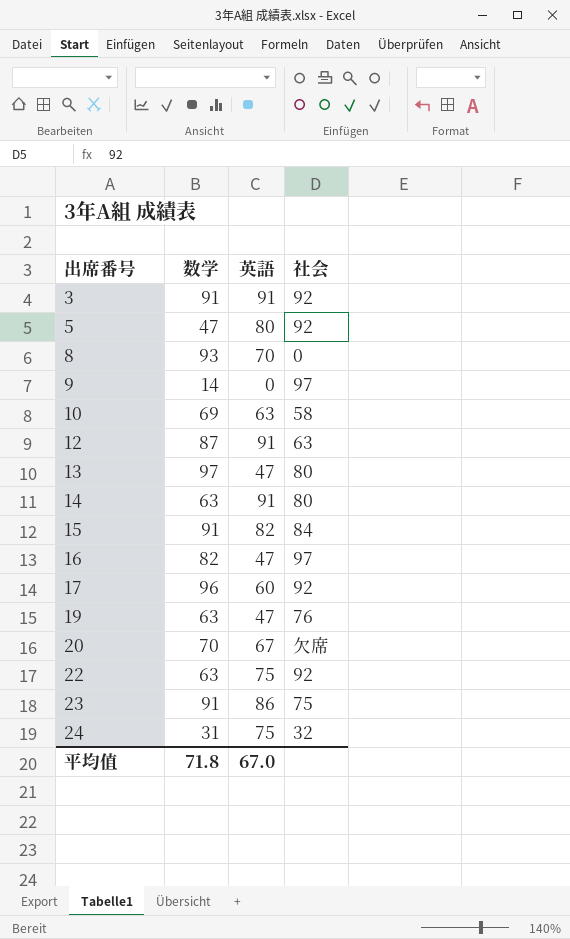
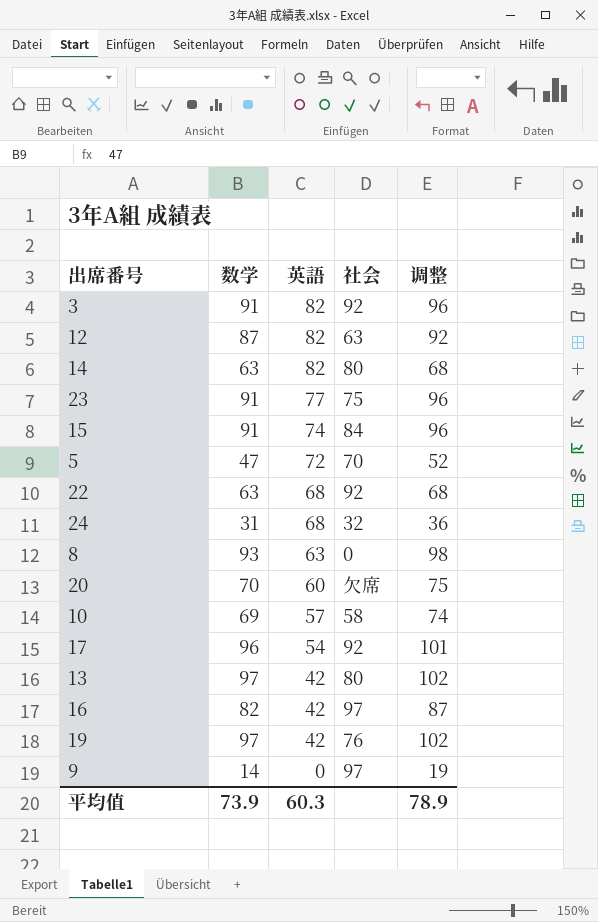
row order: 出席番号 ascending -> 英語 descending
column 调整 | formula: none -> [数学] + 5
3 | 英語: 91 -> 82
12 | 英語: 91 -> 82
14 | 英語: 91 -> 82
23 | 英語: 86 -> 77
15 | 英語: 82 -> 74
5 | 英語: 80 -> 72
5 | 社会: 92 -> 70
22 | 英語: 75 -> 68
24 | 英語: 75 -> 68
8 | 英語: 70 -> 63
20 | 英語: 67 -> 60
10 | 英語: 63 -> 57
17 | 英語: 60 -> 54
13 | 英語: 47 -> 42
16 | 英語: 47 -> 42
19 | 数学: 63 -> 97
19 | 英語: 47 -> 42
平均值 | 数学: 71.8 -> 73.9
平均值 | 英語: 67.0 -> 60.3

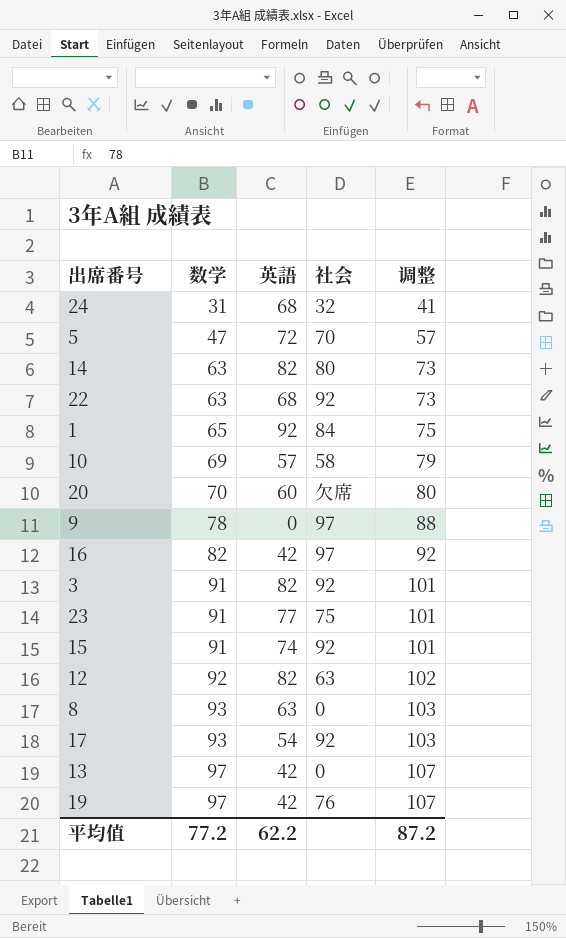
row order: 英語 descending -> 数学 ascending
column 调整 | formula: [数学] + 5 -> [数学] + 10
row 1: none -> 65 | 92 | 84 | 75
9 | 数学: 14 -> 78
15 | 社会: 84 -> 92
12 | 数学: 87 -> 92
17 | 数学: 96 -> 93
13 | 社会: 80 -> 0
平均值 | 数学: 73.9 -> 77.2
平均值 | 英語: 60.3 -> 62.2
平均值 | 调整: 78.9 -> 87.2

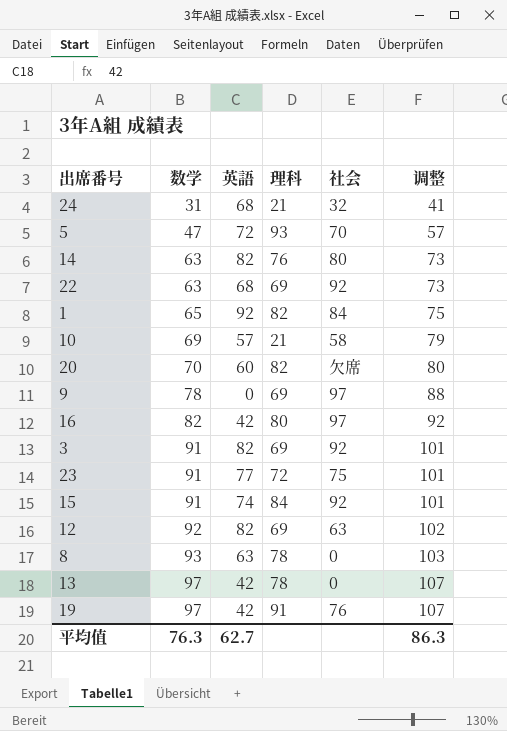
column 理科 | position: none -> 4
row 17: 93 | 54 | 92 | 103 -> none
平均值 | 数学: 77.2 -> 76.3
平均值 | 英語: 62.2 -> 62.7
平均值 | 调整: 87.2 -> 86.3

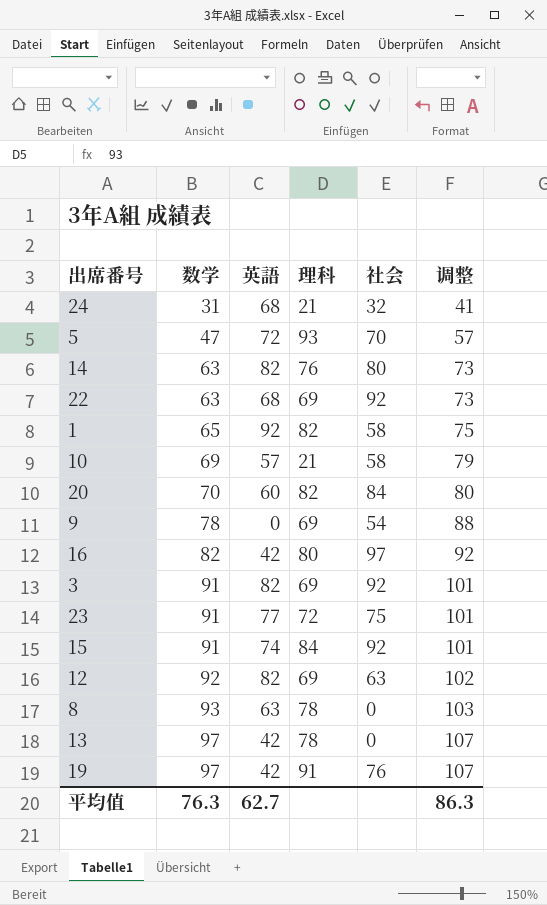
1 | 社会: 84 -> 58
20 | 社会: 欠席 -> 84
9 | 社会: 97 -> 54

